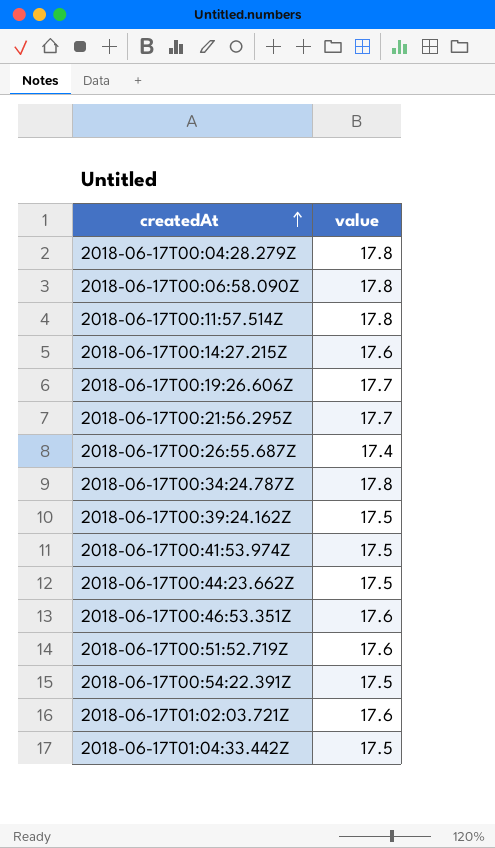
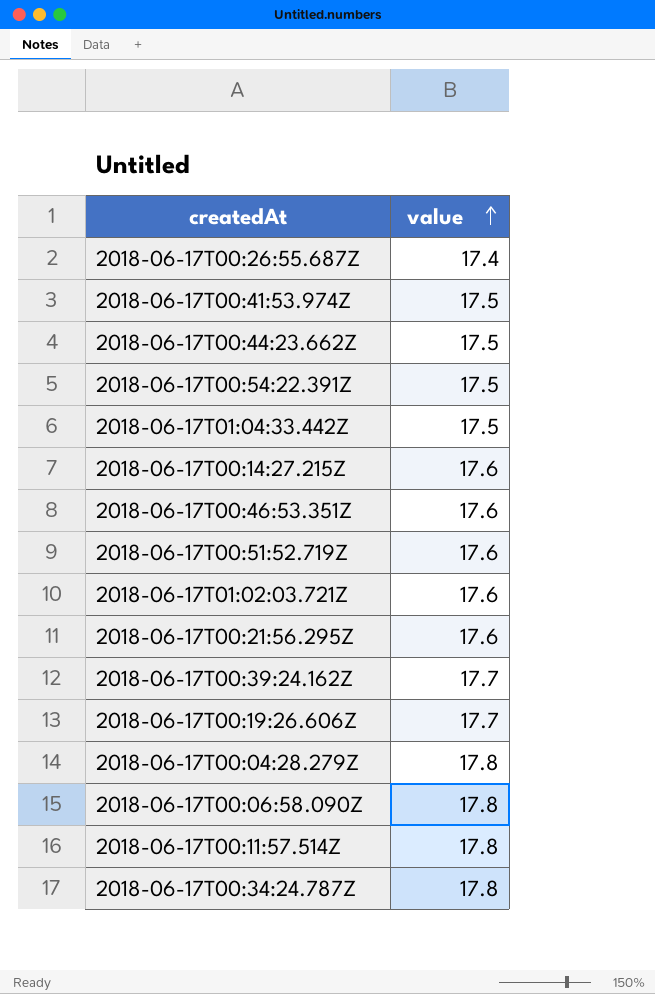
row order: createdAt ascending -> value ascending
2018-06-17T00:21:56.295Z | value: 17.7 -> 17.6
2018-06-17T00:39:24.162Z | value: 17.5 -> 17.7

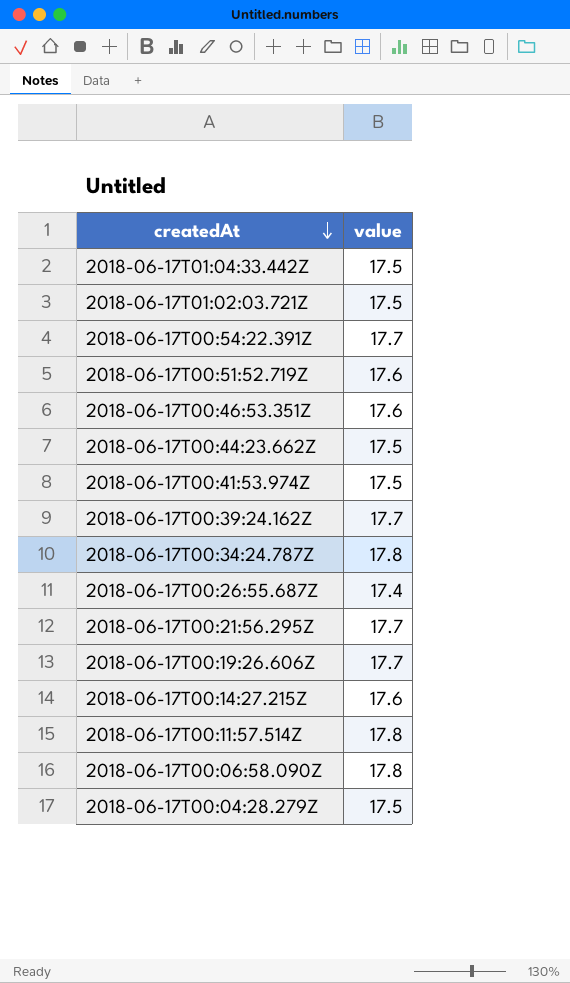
row order: value ascending -> createdAt descending
2018-06-17T01:02:03.721Z | value: 17.6 -> 17.5
2018-06-17T00:54:22.391Z | value: 17.5 -> 17.7
2018-06-17T00:21:56.295Z | value: 17.6 -> 17.7
2018-06-17T00:04:28.279Z | value: 17.8 -> 17.5

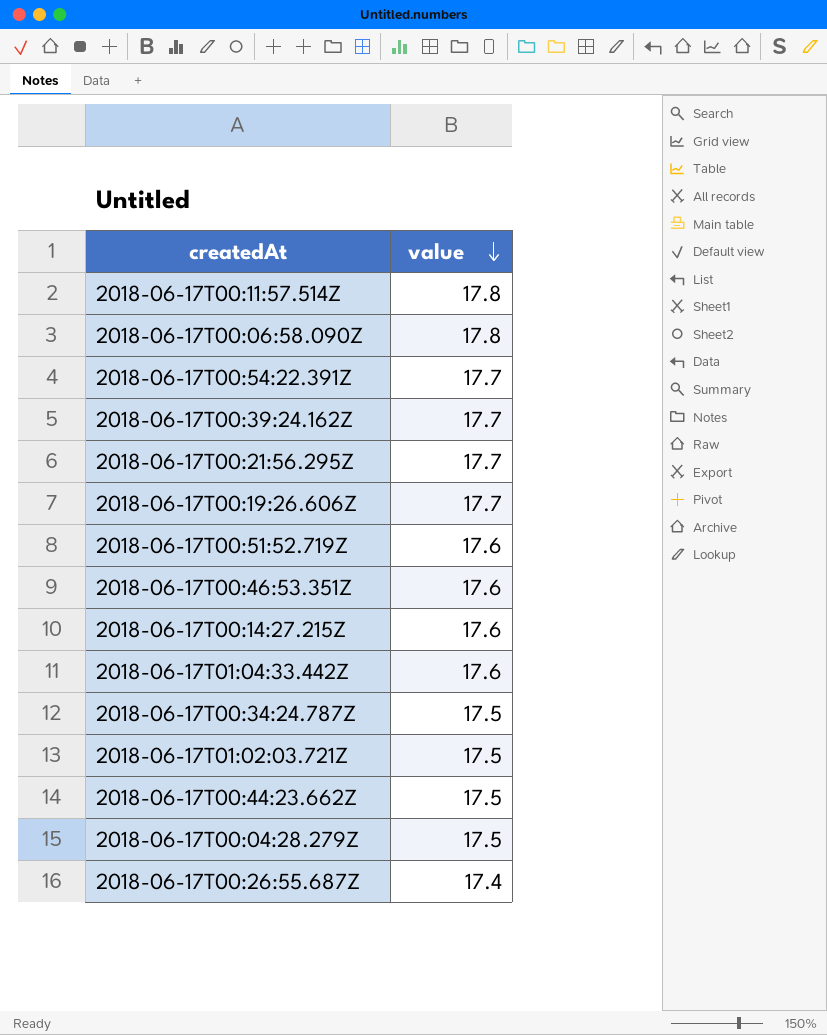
row order: createdAt descending -> value descending
row 2018-06-17T00:41:53.974Z: 17.5 -> none
2018-06-17T01:04:33.442Z | value: 17.5 -> 17.6
2018-06-17T00:34:24.787Z | value: 17.8 -> 17.5

